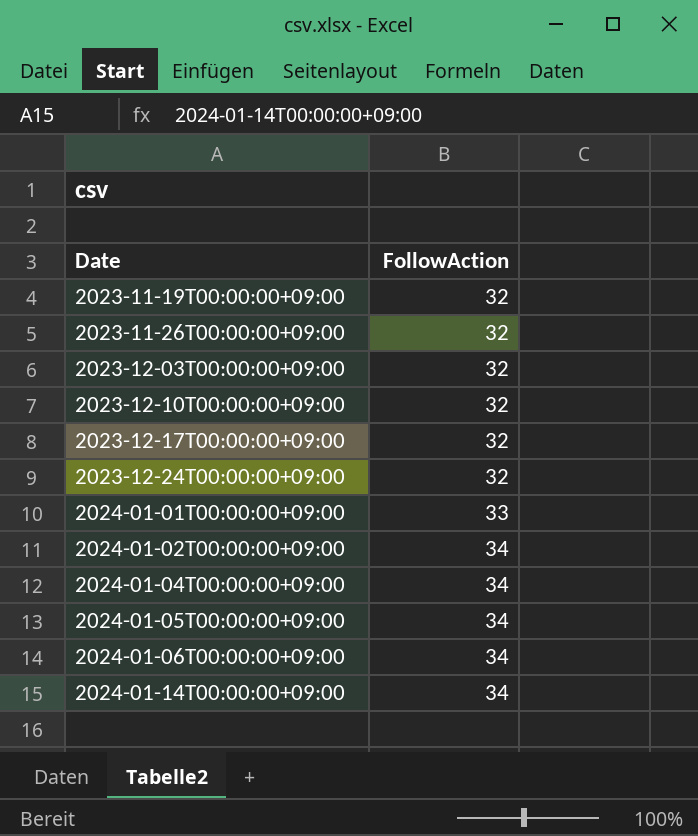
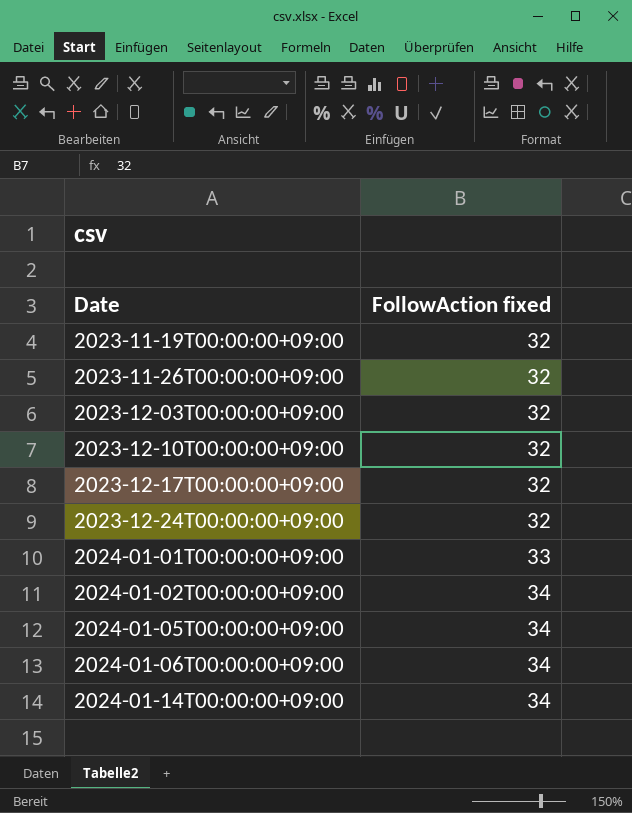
column name: FollowAction -> FollowAction fixed
row 2024-01-04T00:00:00+09:00: 34 -> none

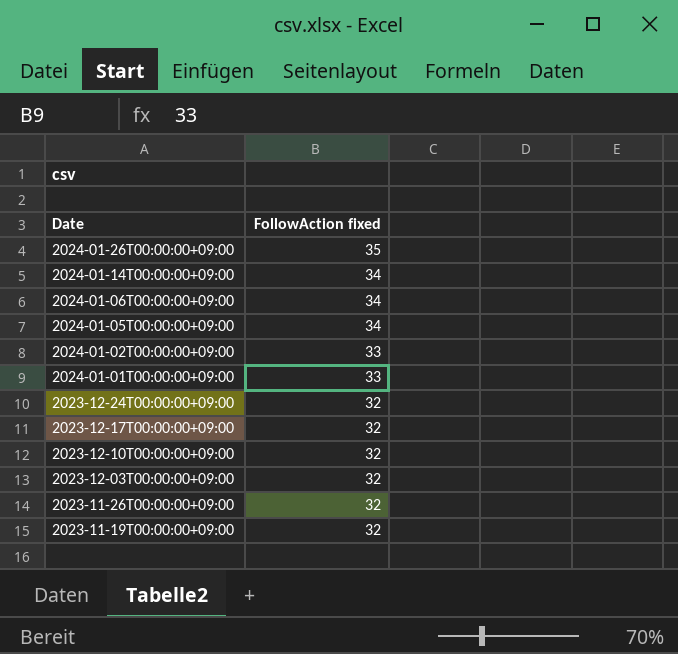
row order: Date ascending -> Date descending
row 2024-01-26T00:00:00+09:00: none -> 35
2024-01-02T00:00:00+09:00 | FollowAction fixed: 34 -> 33

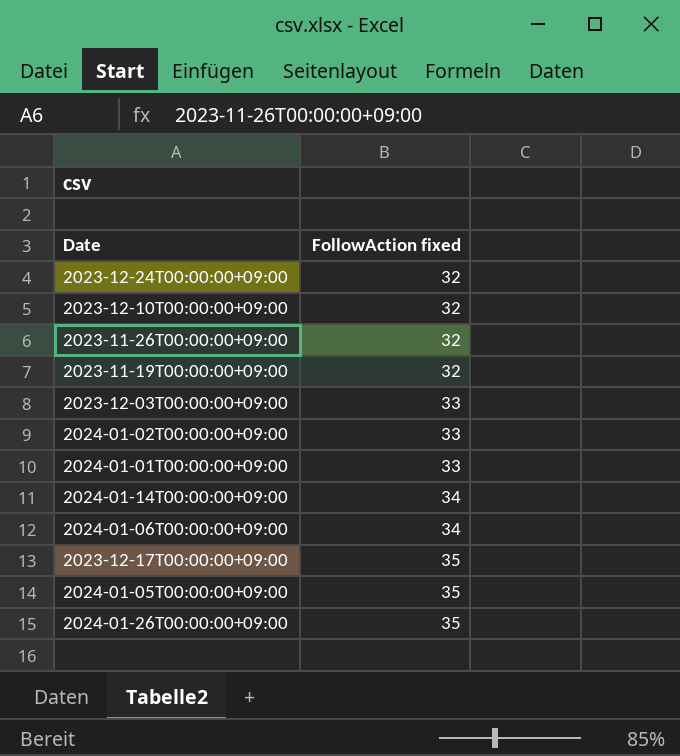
row order: Date descending -> FollowAction fixed ascending
2023-12-03T00:00:00+09:00 | FollowAction fixed: 32 -> 33
2023-12-17T00:00:00+09:00 | FollowAction fixed: 32 -> 35
2024-01-05T00:00:00+09:00 | FollowAction fixed: 34 -> 35

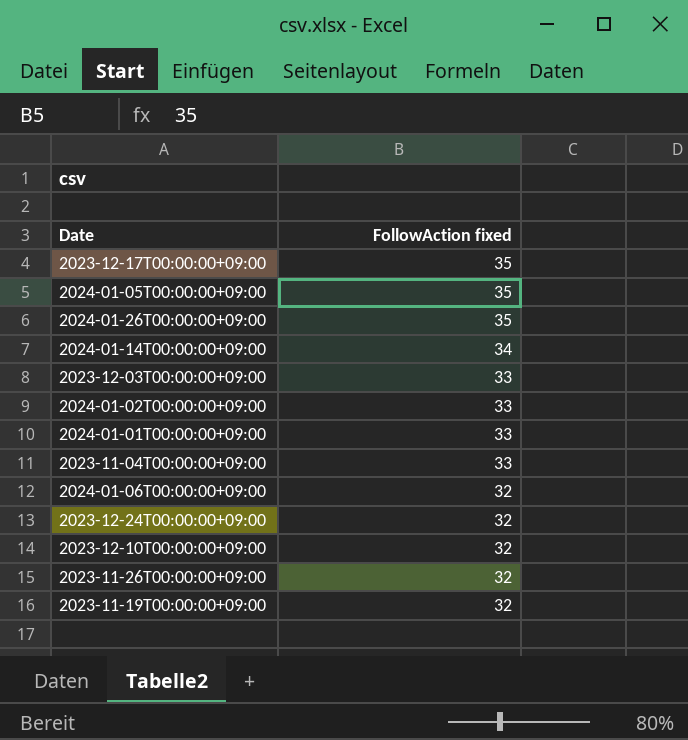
row order: FollowAction fixed ascending -> FollowAction fixed descending
row 2023-11-04T00:00:00+09:00: none -> 33
2024-01-06T00:00:00+09:00 | FollowAction fixed: 34 -> 32

